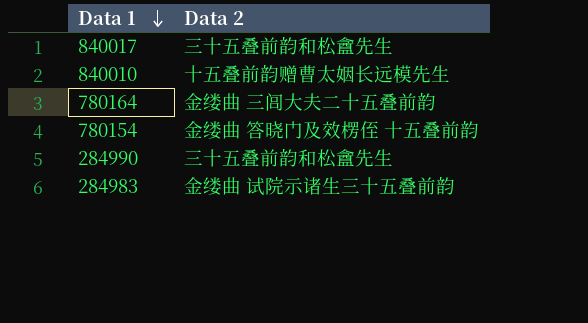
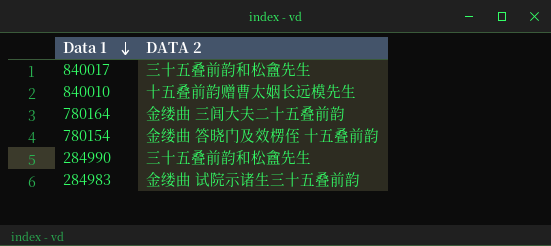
column name: Data 2 -> DATA 2

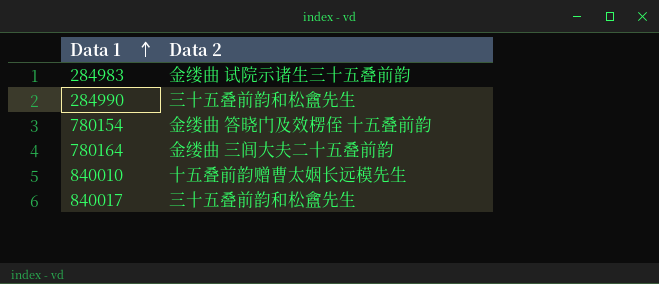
row order: Data 1 descending -> Data 1 ascending
column name: DATA 2 -> Data 2

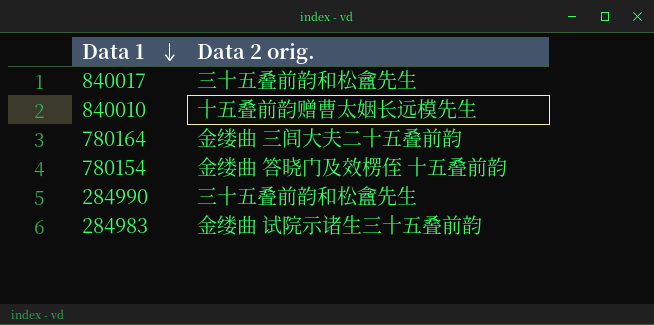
row order: Data 1 ascending -> Data 1 descending
column name: Data 2 -> Data 2 orig.

